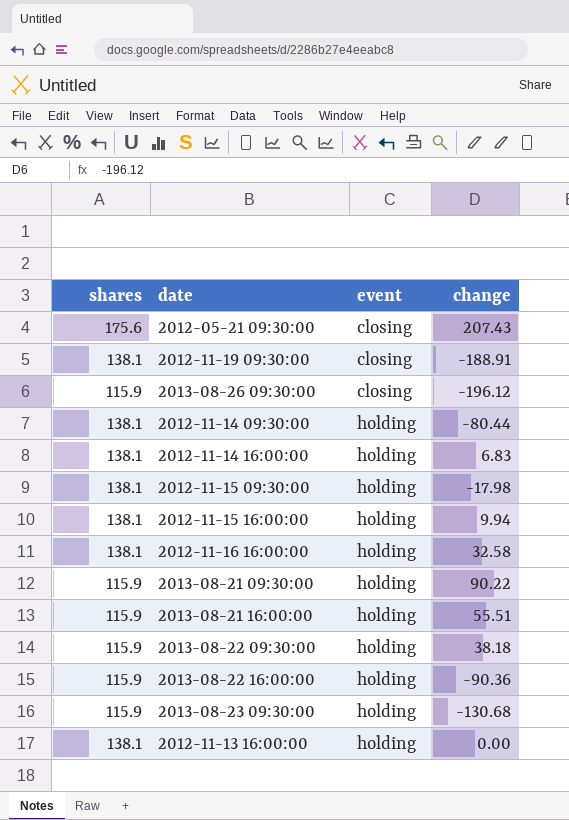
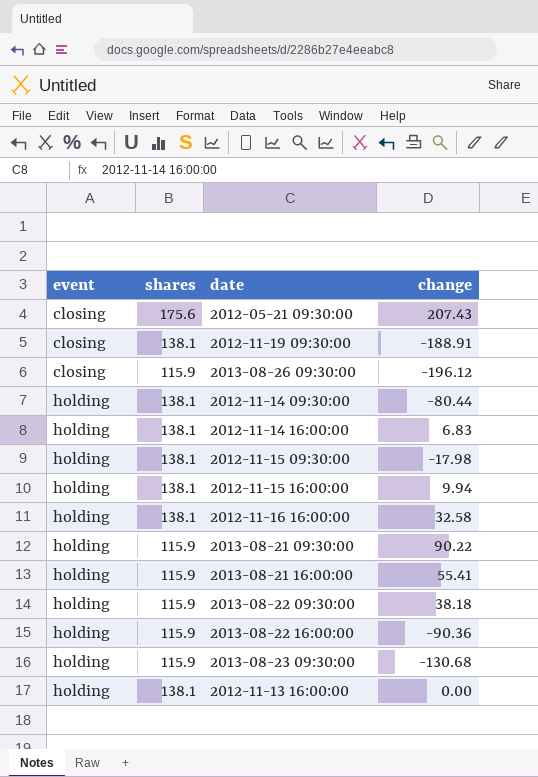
column event | position: 3 -> 1
2013-08-21 16:00:00 | change: 55.51 -> 55.41

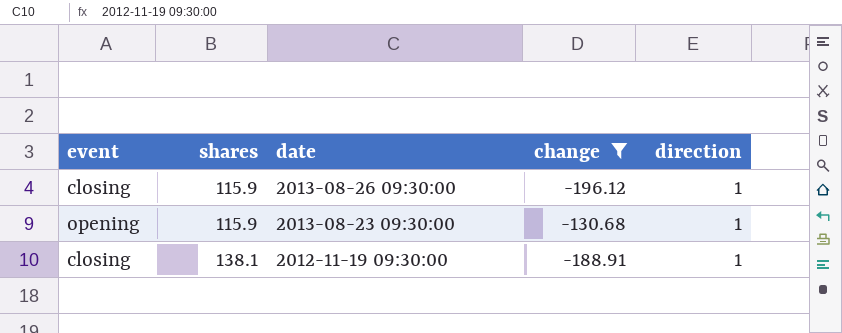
filter: none -> change <= -130.68
row order: event ascending -> shares ascending
column direction | position: none -> 5
2013-08-23 09:30:00 | event: holding -> opening

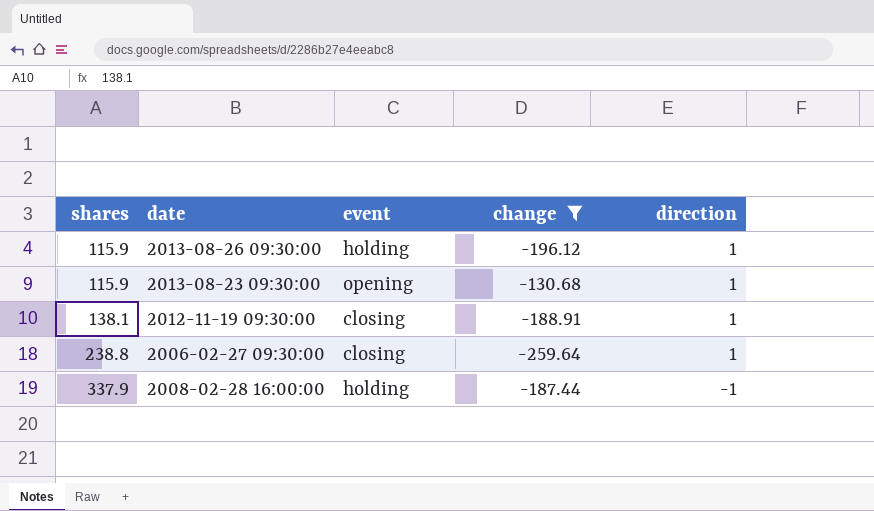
column event | position: 1 -> 3
2013-08-26 09:30:00 | event: closing -> holding
row 2006-02-27 09:30:00: none -> 238.8 | closing | -259.64 | 1
row 2008-02-28 16:00:00: none -> 337.9 | holding | -187.44 | -1

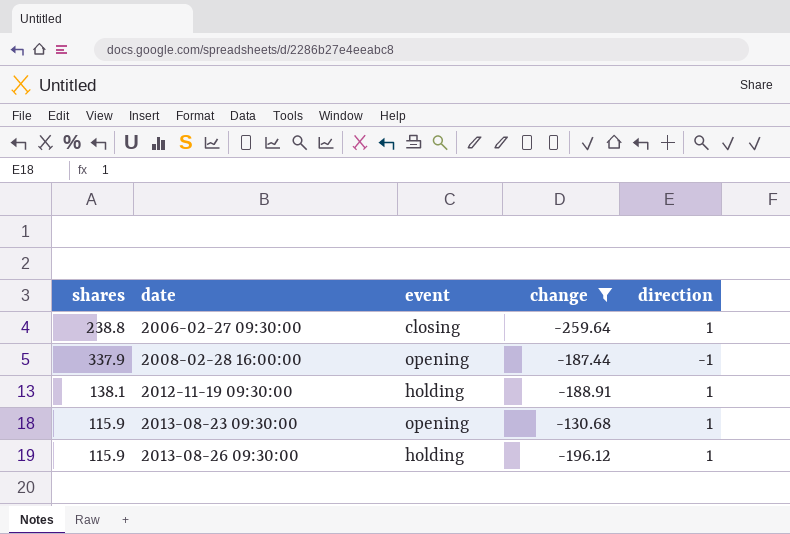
row order: shares ascending -> date ascending
2008-02-28 16:00:00 | event: holding -> opening
2012-11-19 09:30:00 | event: closing -> holding

